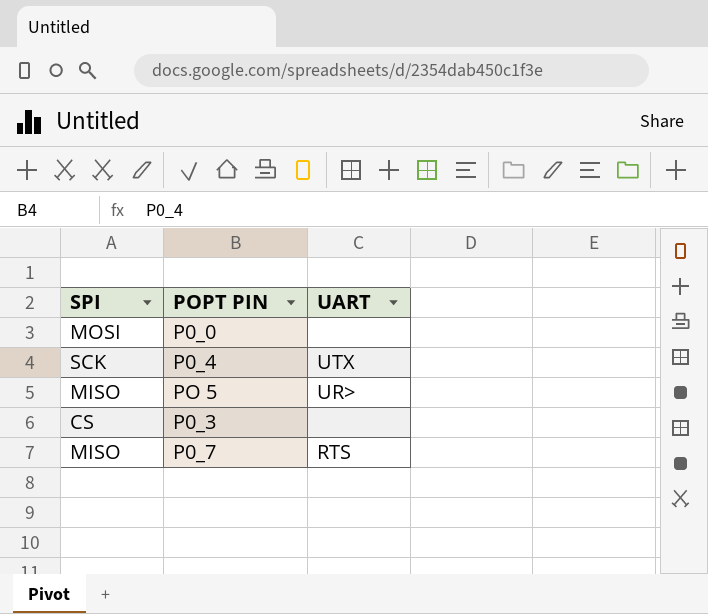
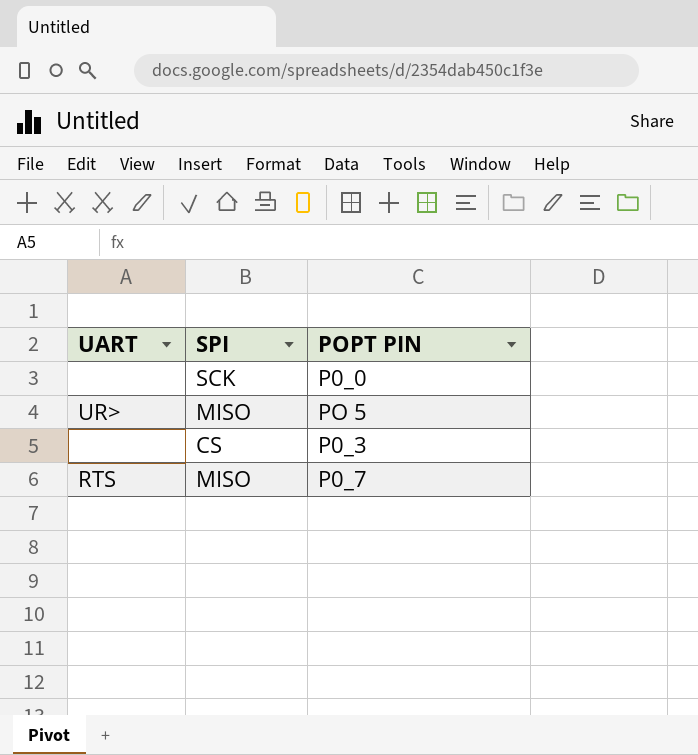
column UART | position: 3 -> 1
row P0_4: SCK | UTX -> none
P0_0 | SPI: MOSI -> SCK

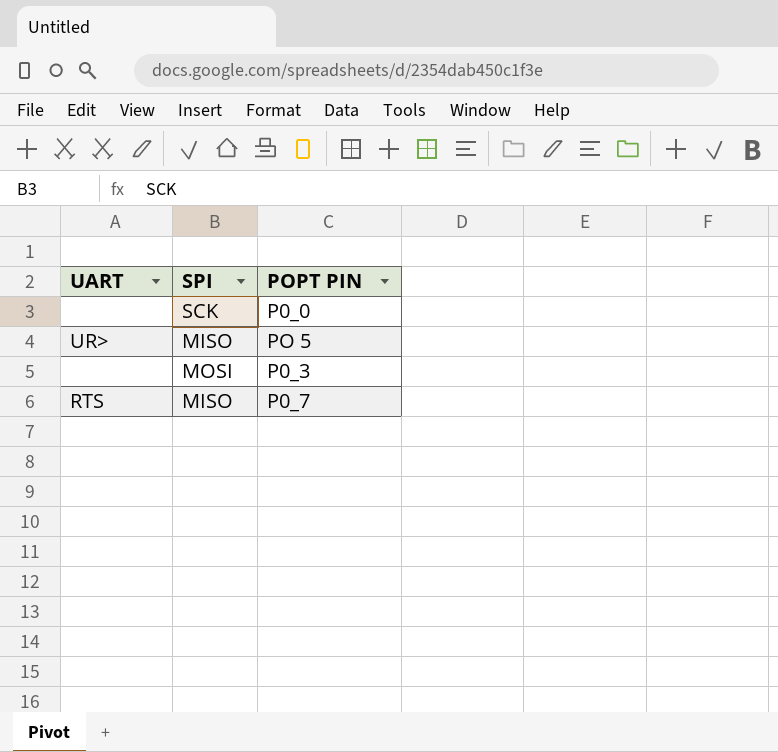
P0_3 | SPI: CS -> MOSI

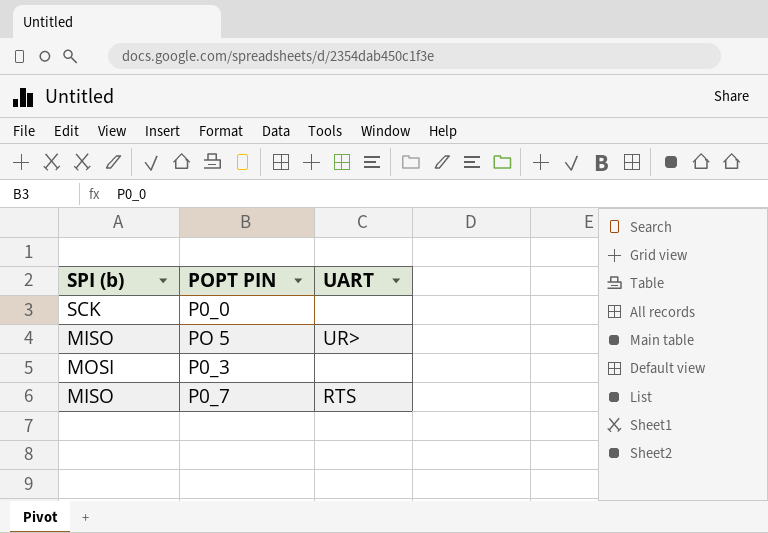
column name: SPI -> SPI (b)
column UART | position: 1 -> 3

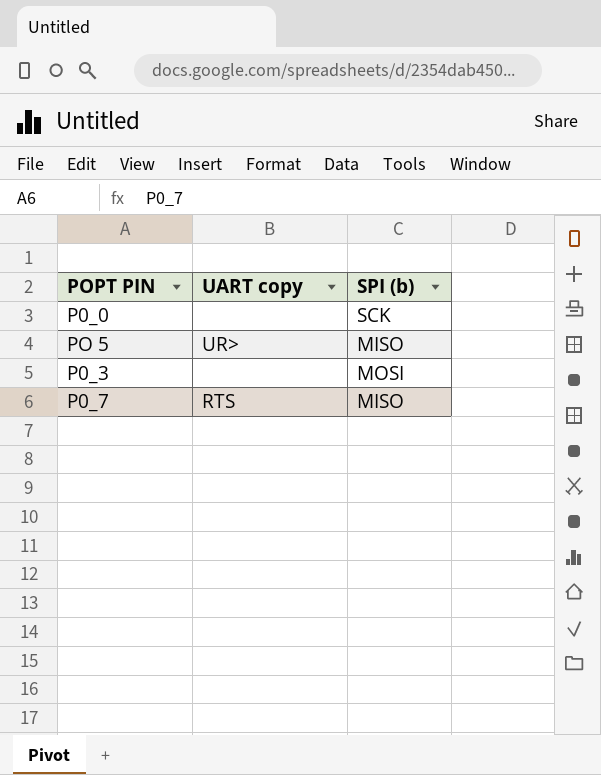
column name: UART -> UART copy
column SPI (b) | position: 1 -> 3

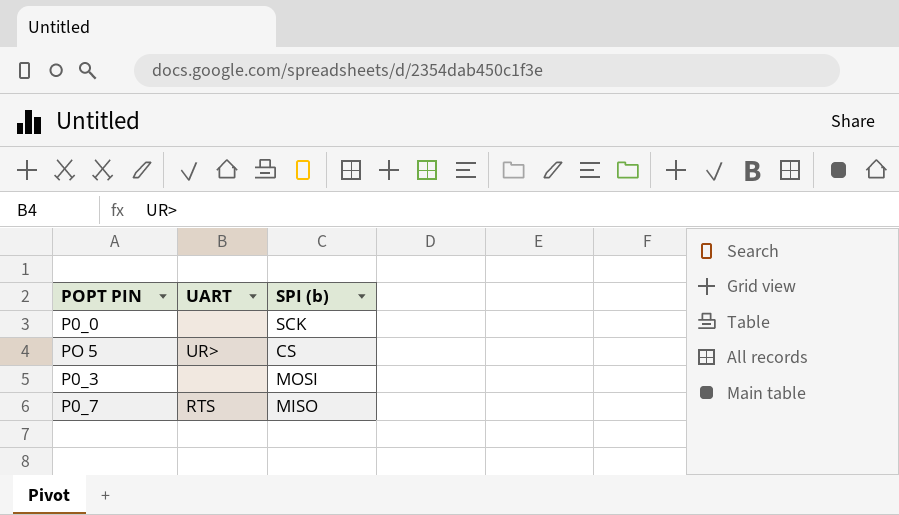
column name: UART copy -> UART
PO 5 | SPI (b): MISO -> CS

